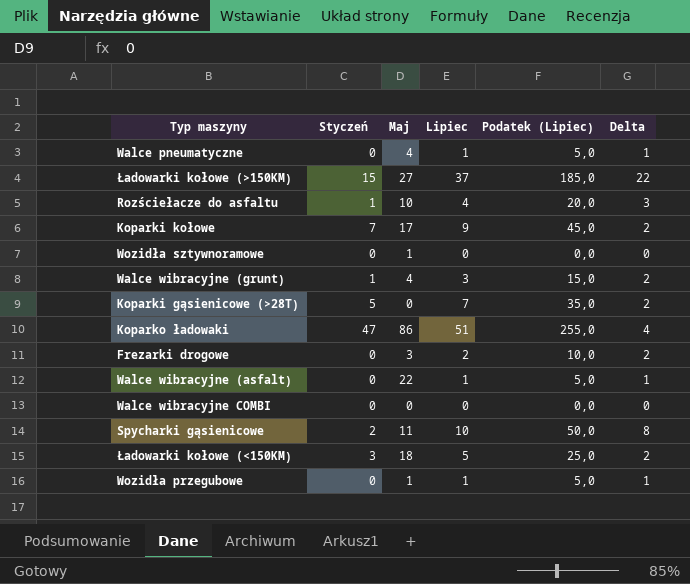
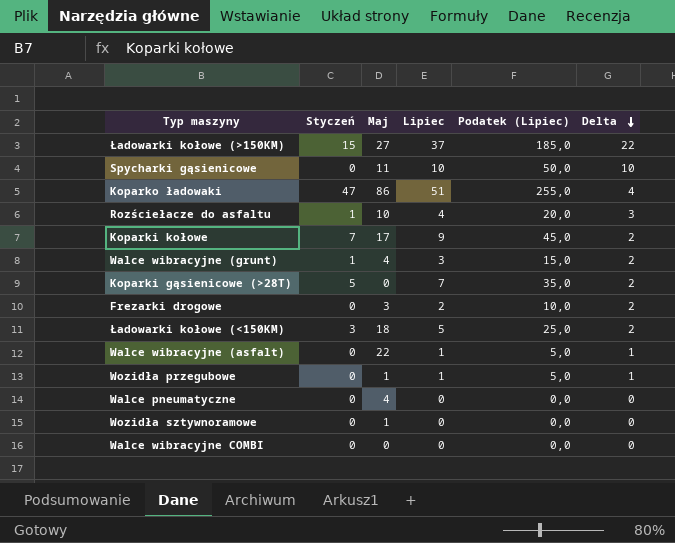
row order: none -> Delta descending
Spycharki gąsienicowe | Styczeń: 2 -> 0
Spycharki gąsienicowe | Delta: 8 -> 10
Walce pneumatyczne | Lipiec: 1 -> 0
Walce pneumatyczne | Podatek (Lipiec): 5,0 -> 0,0
Walce pneumatyczne | Delta: 1 -> 0

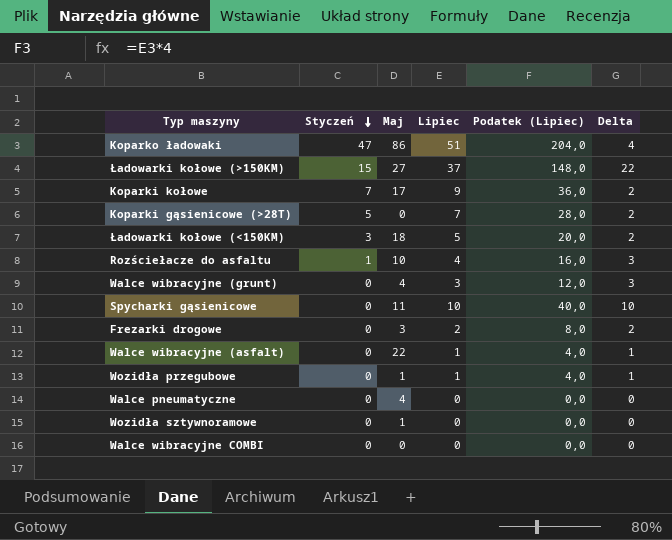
row order: Delta descending -> Styczeń descending
column Podatek (Lipiec) | formula: [Lipiec] * 5 -> [Lipiec] * 4
Walce wibracyjne (grunt) | Styczeń: 1 -> 0
Walce wibracyjne (grunt) | Delta: 2 -> 3

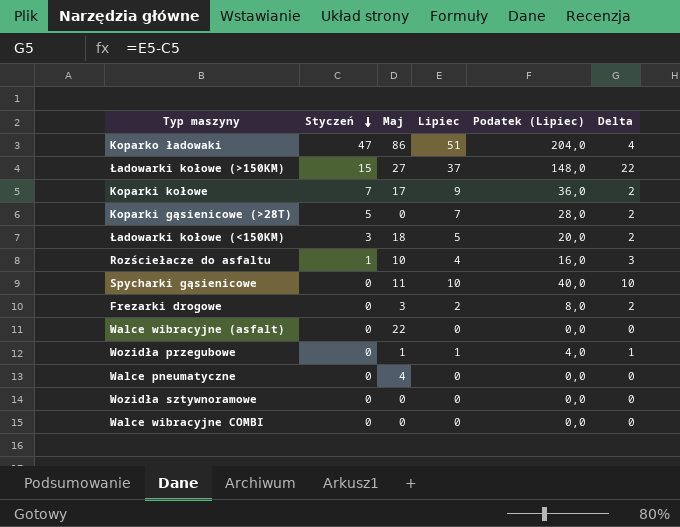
row Walce wibracyjne (grunt): 0 | 4 | 3 | 12,0 | 3 -> none
Walce wibracyjne (asfalt) | Lipiec: 1 -> 0
Walce wibracyjne (asfalt) | Podatek (Lipiec): 4,0 -> 0,0
Walce wibracyjne (asfalt) | Delta: 1 -> 0
Wozidła sztywnoramowe | Maj: 1 -> 0

